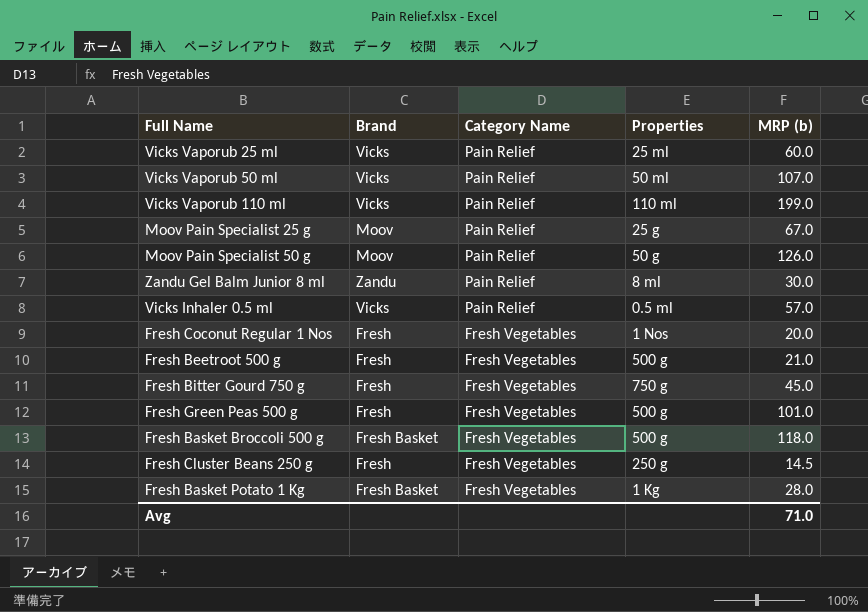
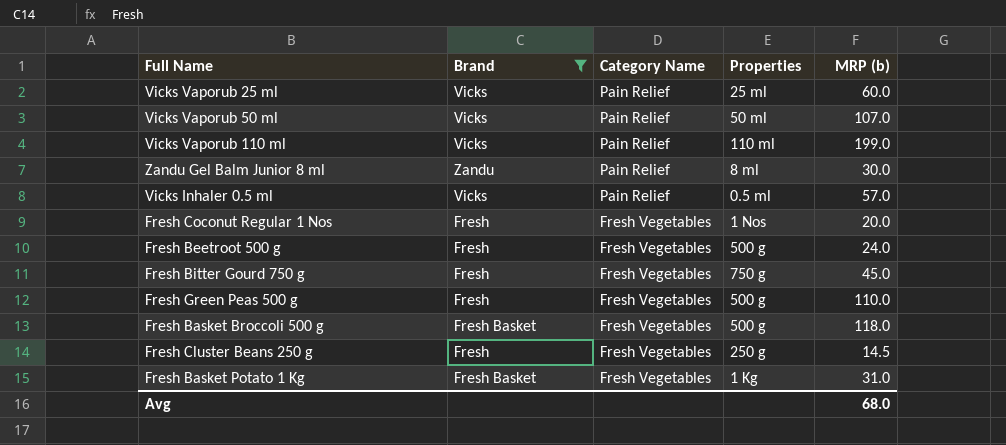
filter: none -> Brand != Moov
Fresh Beetroot 500 g | MRP (b): 21.0 -> 24.0
Fresh Green Peas 500 g | MRP (b): 101.0 -> 110.0
Fresh Basket Potato 1 Kg | MRP (b): 28.0 -> 31.0
Avg | MRP (b): 71.0 -> 68.0

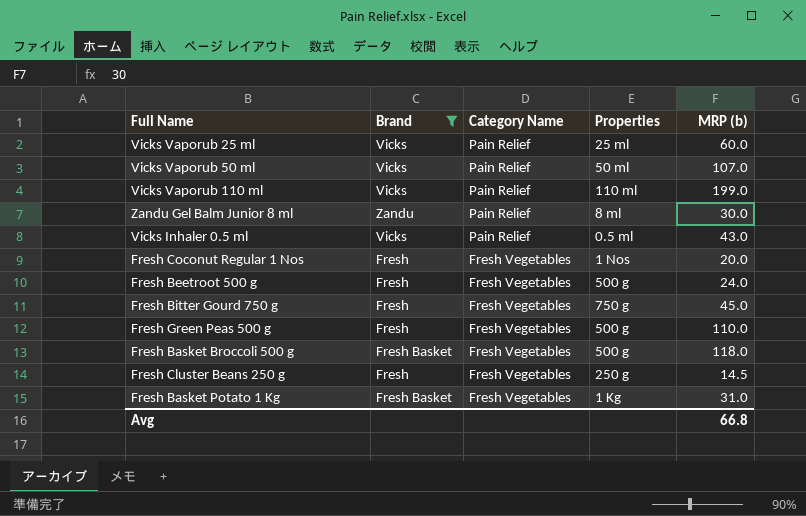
Vicks Inhaler 0.5 ml | MRP (b): 57.0 -> 43.0
Avg | MRP (b): 68.0 -> 66.8

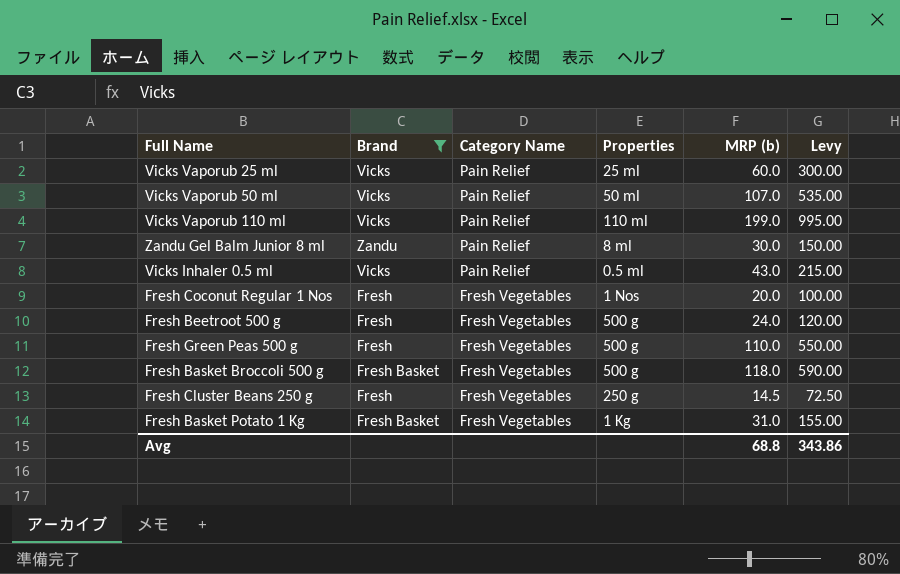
column Levy | formula: none -> [MRP (b)] * 5
row Fresh Bitter Gourd 750 g: Fresh | Fresh Vegetables | 750 g | 45.0 -> none
Avg | MRP (b): 66.8 -> 68.8

